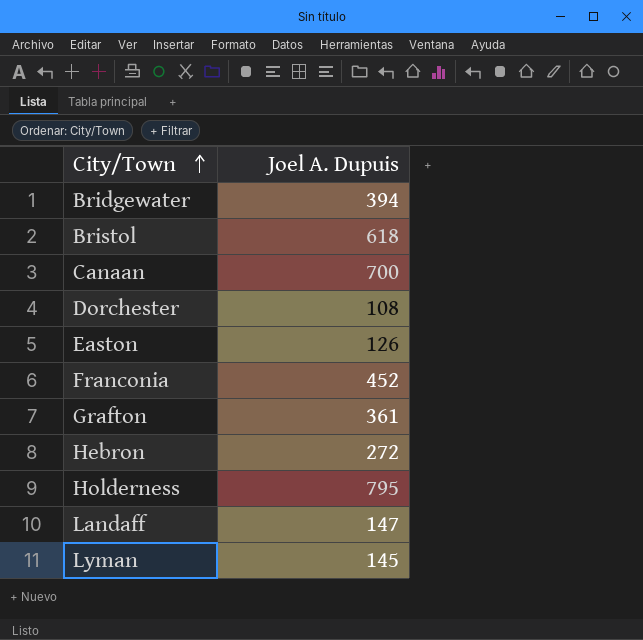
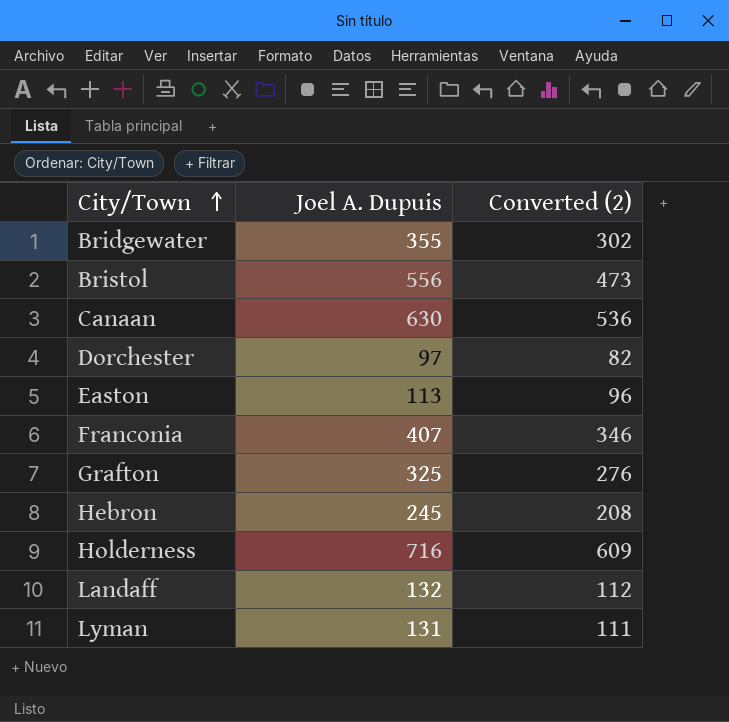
column Converted (2) | formula: none -> [Joel A. Dupuis] * 0.85
Bridgewater | Joel A. Dupuis: 394 -> 355
Bristol | Joel A. Dupuis: 618 -> 556
Canaan | Joel A. Dupuis: 700 -> 630
Dorchester | Joel A. Dupuis: 108 -> 97
Easton | Joel A. Dupuis: 126 -> 113
Franconia | Joel A. Dupuis: 452 -> 407
Grafton | Joel A. Dupuis: 361 -> 325
Hebron | Joel A. Dupuis: 272 -> 245
Holderness | Joel A. Dupuis: 795 -> 716
Landaff | Joel A. Dupuis: 147 -> 132
Lyman | Joel A. Dupuis: 145 -> 131

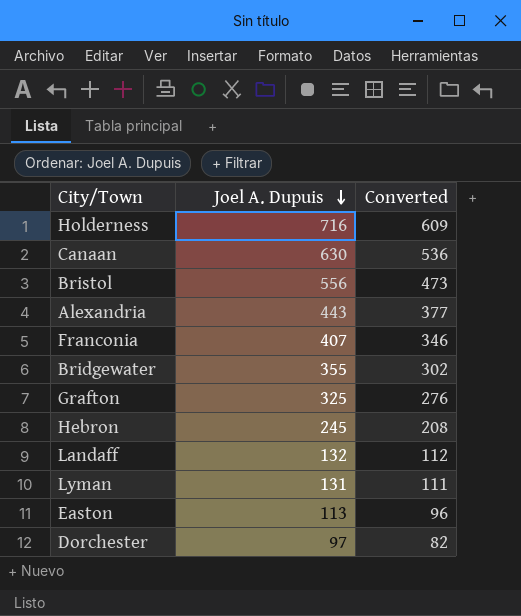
row order: City/Town ascending -> Joel A. Dupuis descending
column name: Converted (2) -> Converted
row Alexandria: none -> 443 | 377

